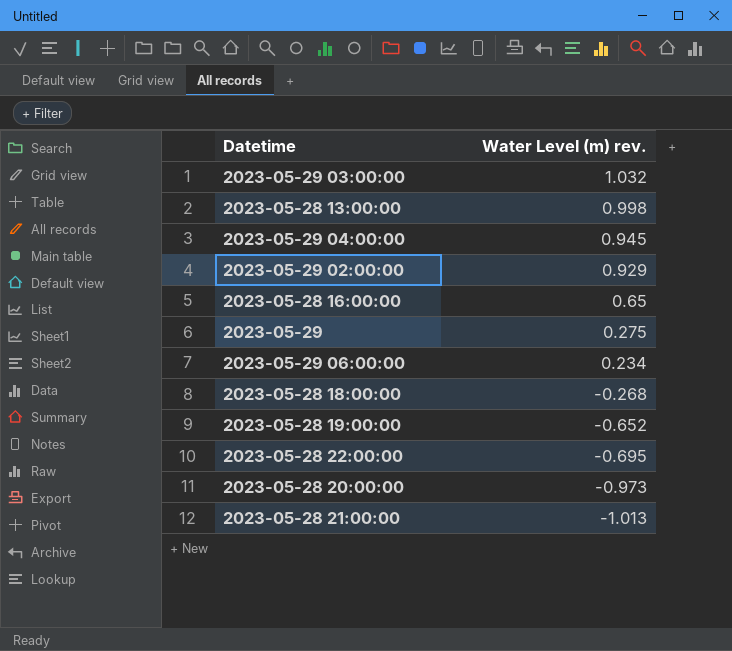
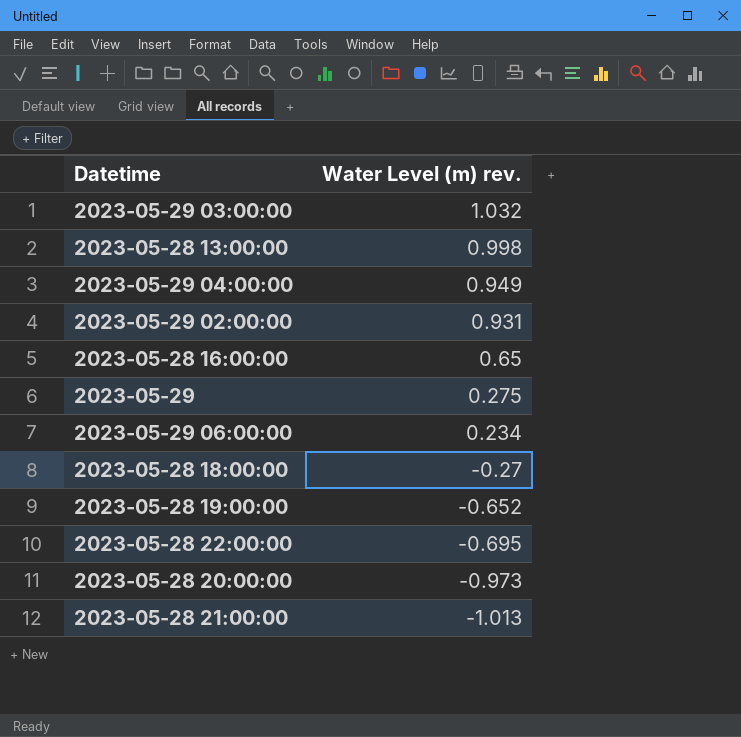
2023-05-29 04:00:00 | Water Level (m) rev.: 0.945 -> 0.949
2023-05-29 02:00:00 | Water Level (m) rev.: 0.929 -> 0.931
2023-05-28 18:00:00 | Water Level (m) rev.: -0.268 -> -0.27

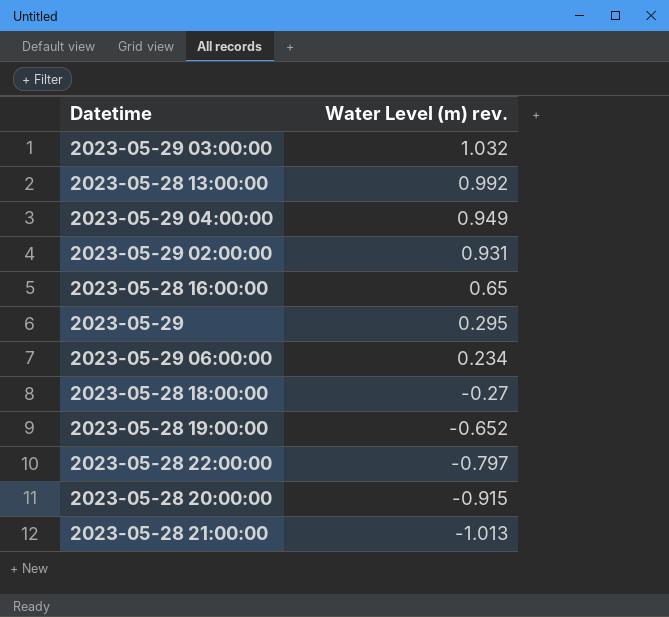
2023-05-28 13:00:00 | Water Level (m) rev.: 0.998 -> 0.992
2023-05-29 | Water Level (m) rev.: 0.275 -> 0.295
2023-05-28 22:00:00 | Water Level (m) rev.: -0.695 -> -0.797
2023-05-28 20:00:00 | Water Level (m) rev.: -0.973 -> -0.915

